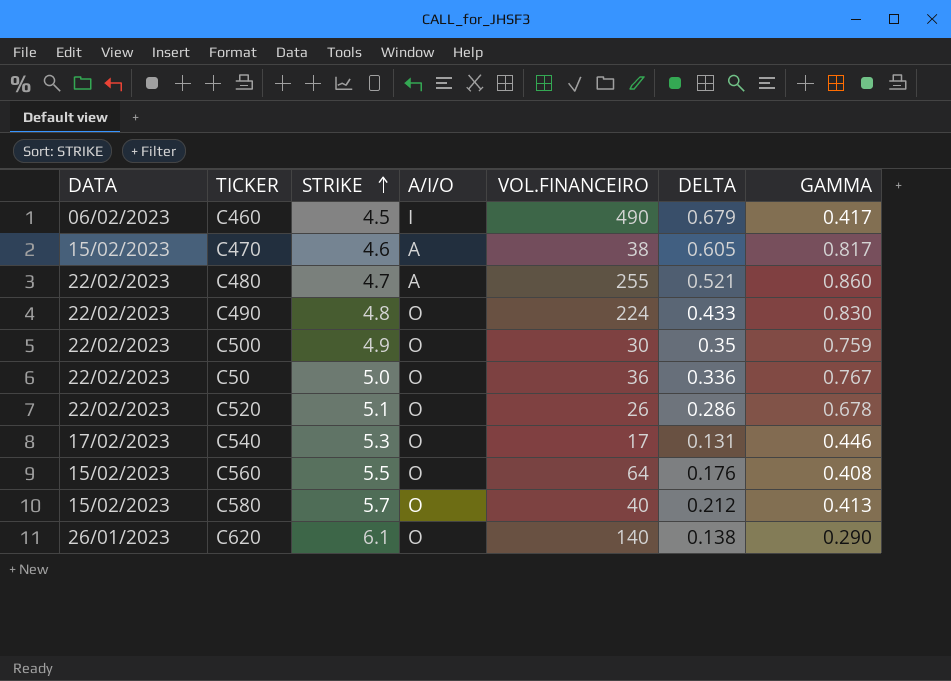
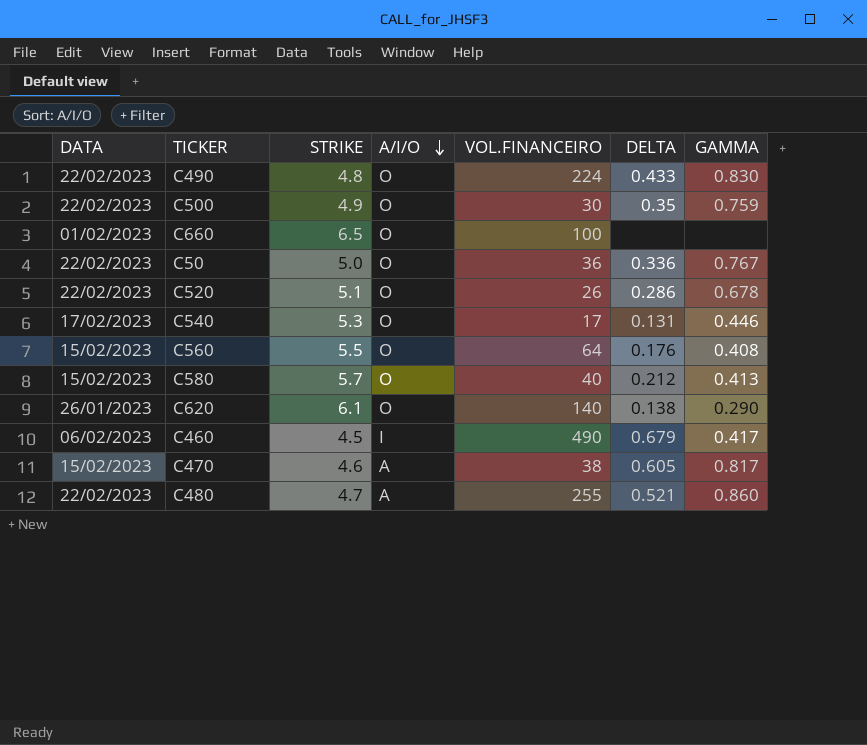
row order: STRIKE ascending -> A/I/O descending
row C660: none -> 01/02/2023 | 6.5 | O | 100 | none | none

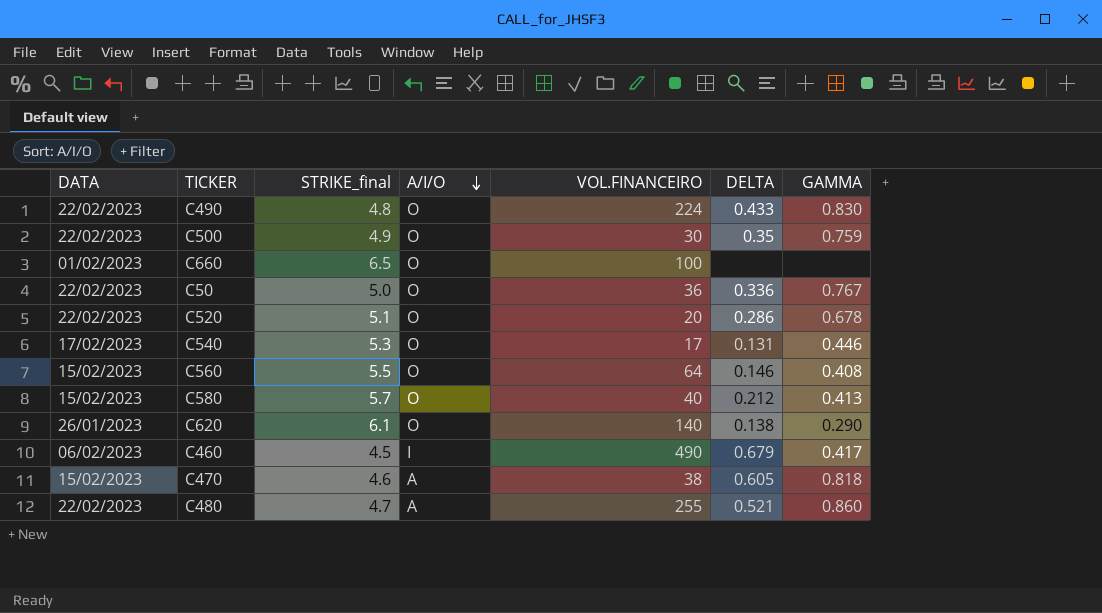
column name: STRIKE -> STRIKE_final
C520 | VOL.FINANCEIRO: 26 -> 20
C560 | DELTA: 0.176 -> 0.146
C470 | GAMMA: 0.817 -> 0.818

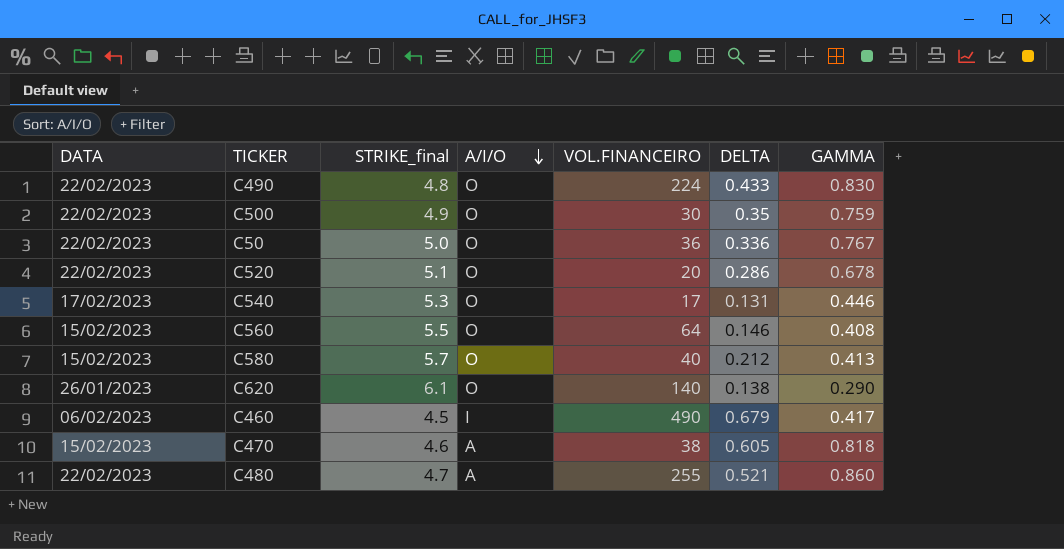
row C660: 01/02/2023 | 6.5 | O | 100 | none | none -> none

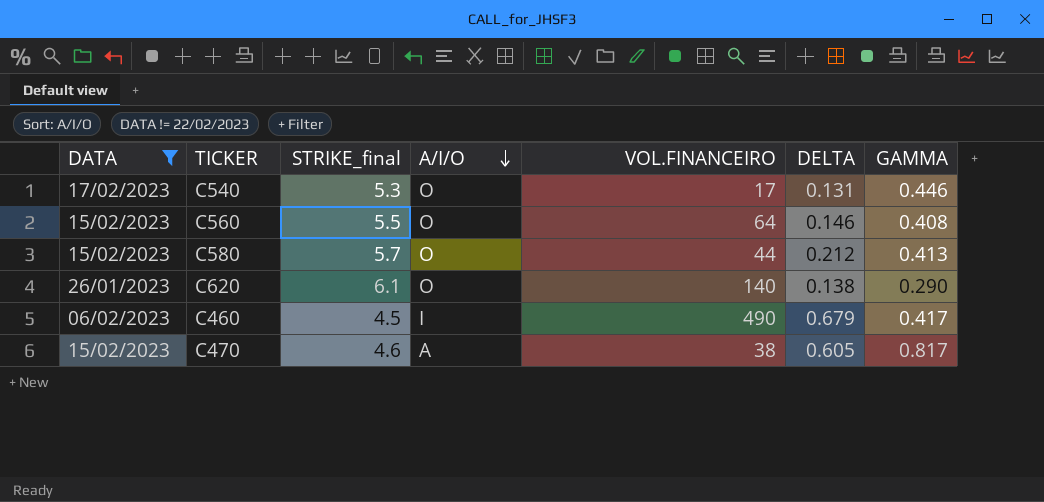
filter: none -> DATA != 22/02/2023
C580 | VOL.FINANCEIRO: 40 -> 44
C470 | GAMMA: 0.818 -> 0.817

